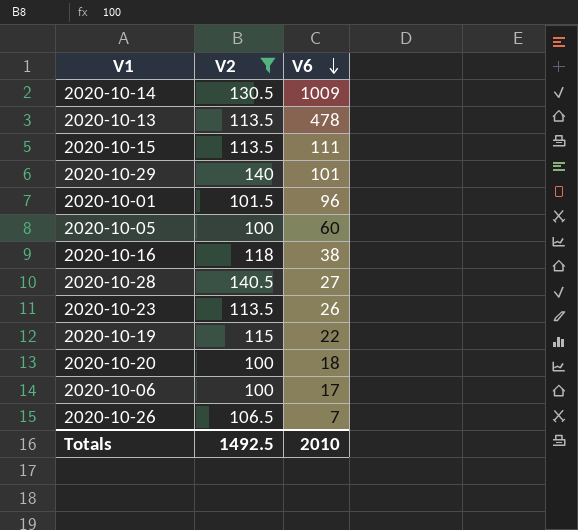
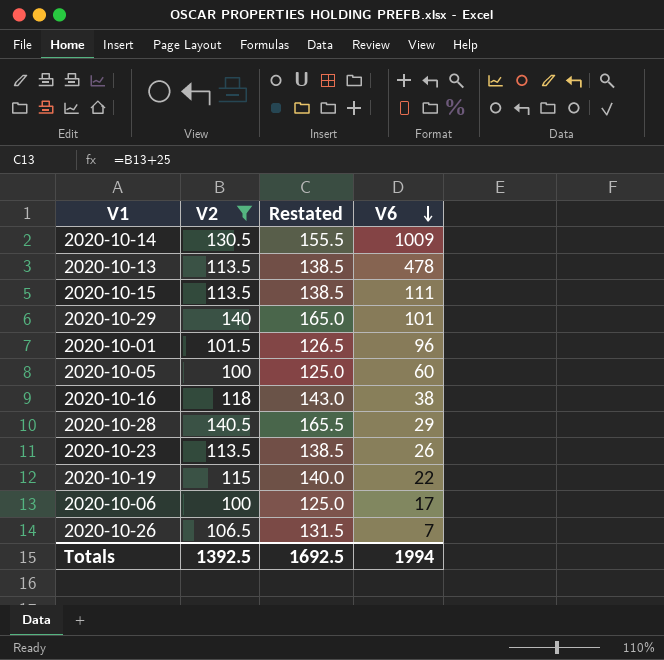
column Restated | formula: none -> [V2] + 25
row 2020-10-20: 100 | 18 -> none
2020-10-28 | V6: 27 -> 29
Totals | V2: 1492.5 -> 1392.5
Totals | V6: 2010 -> 1994

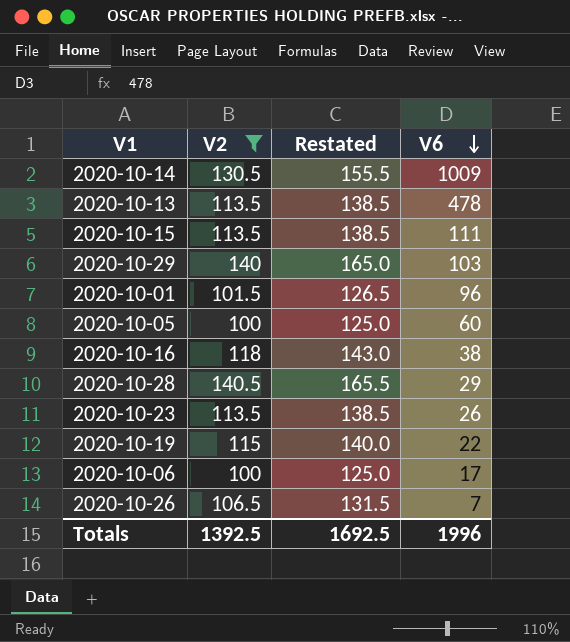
2020-10-29 | V6: 101 -> 103
Totals | V6: 1994 -> 1996

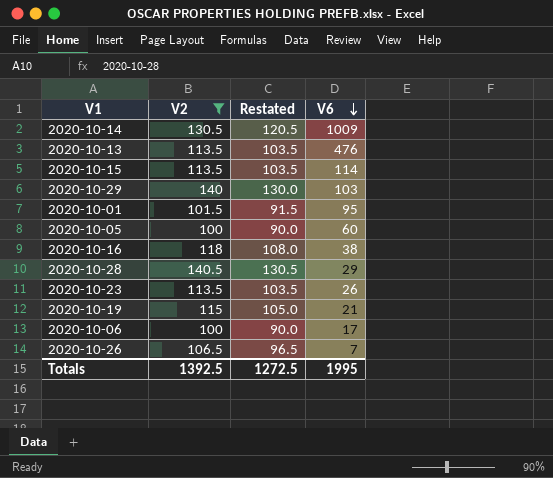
column Restated | formula: [V2] + 25 -> [V2] - 10
2020-10-13 | V6: 478 -> 476
2020-10-15 | V6: 111 -> 114
2020-10-01 | V6: 96 -> 95
2020-10-19 | V6: 22 -> 21
Totals | Restated: 1692.5 -> 1272.5
Totals | V6: 1996 -> 1995

